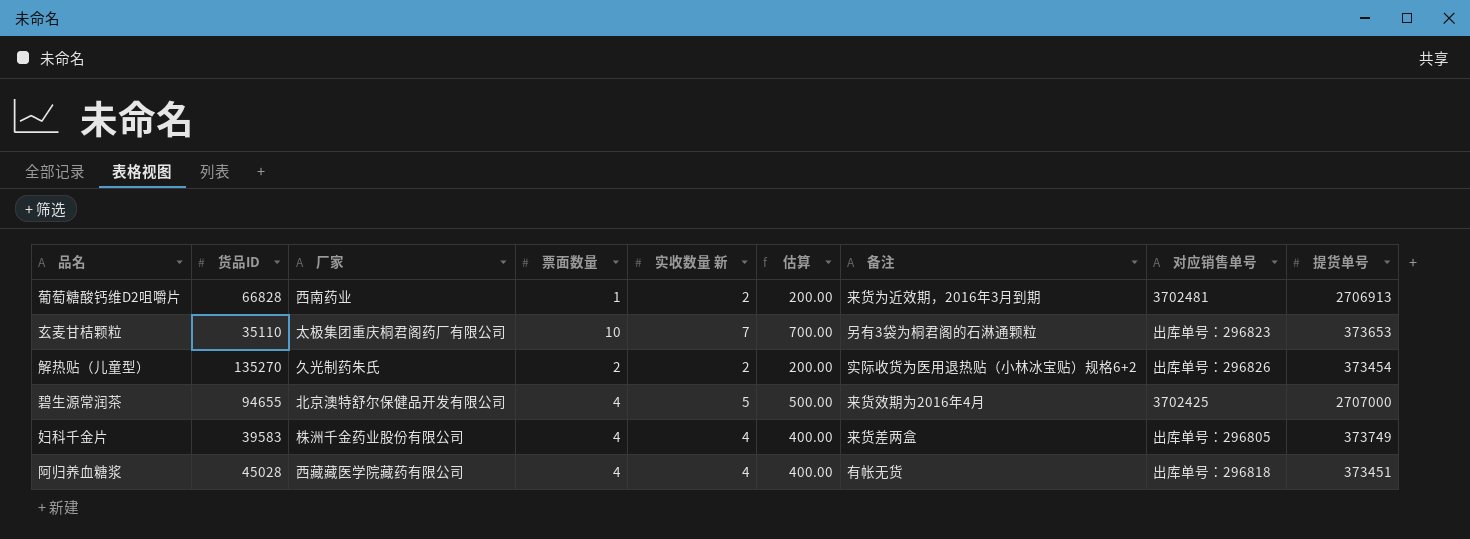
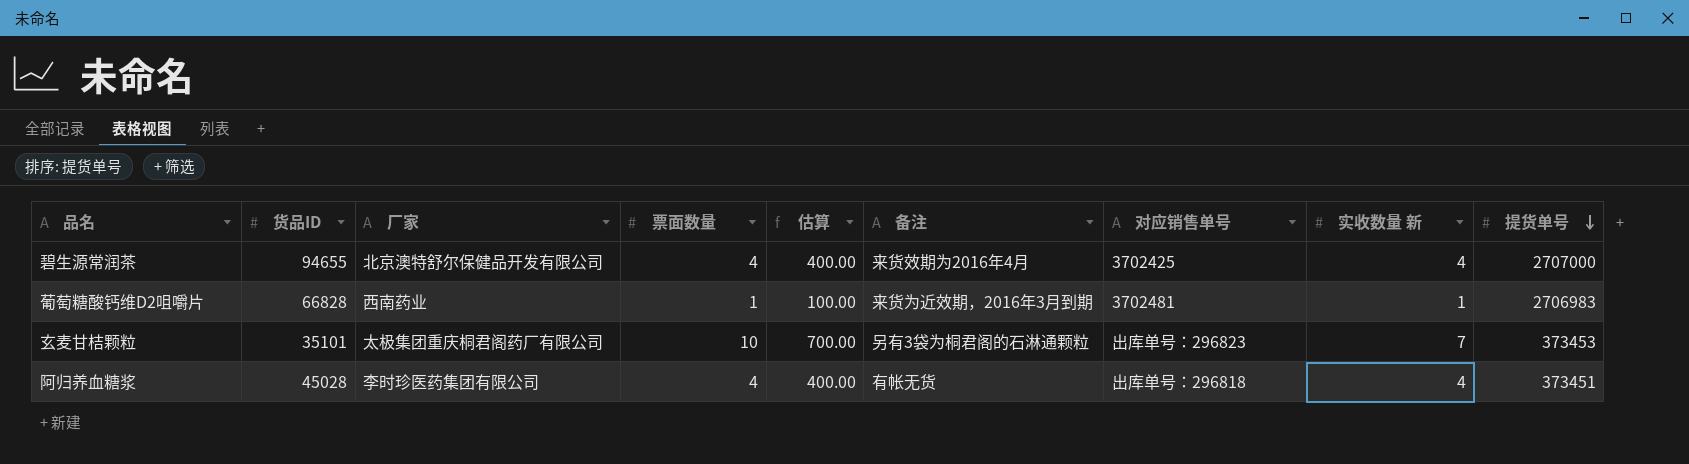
row order: none -> 提货单号 descending
column 实收数量 新 | position: 5 -> 8
row 解热贴（儿童型）: 135270 | 久光制药朱氏 | 2 | 2 | 200.00 | 实际收货为医用退热贴（小林冰宝贴）规格6+2 | 出库单号：296826 | 373454 -> none
row 妇科千金片: 39583 | 株洲千金药业股份有限公司 | 4 | 4 | 400.00 | 来货差两盒 | 出库单号：296805 | 373749 -> none
碧生源常润茶 | 估算: 500.00 -> 400.00
碧生源常润茶 | 实收数量 新: 5 -> 4
葡萄糖酸钙维D2咀嚼片 | 估算: 200.00 -> 100.00
葡萄糖酸钙维D2咀嚼片 | 实收数量 新: 2 -> 1
葡萄糖酸钙维D2咀嚼片 | 提货单号: 2706913 -> 2706983
玄麦甘桔颗粒 | 货品ID: 35110 -> 35101
玄麦甘桔颗粒 | 提货单号: 373653 -> 373453
阿归养血糖浆 | 厂家: 西藏藏医学院藏药有限公司 -> 李时珍医药集团有限公司

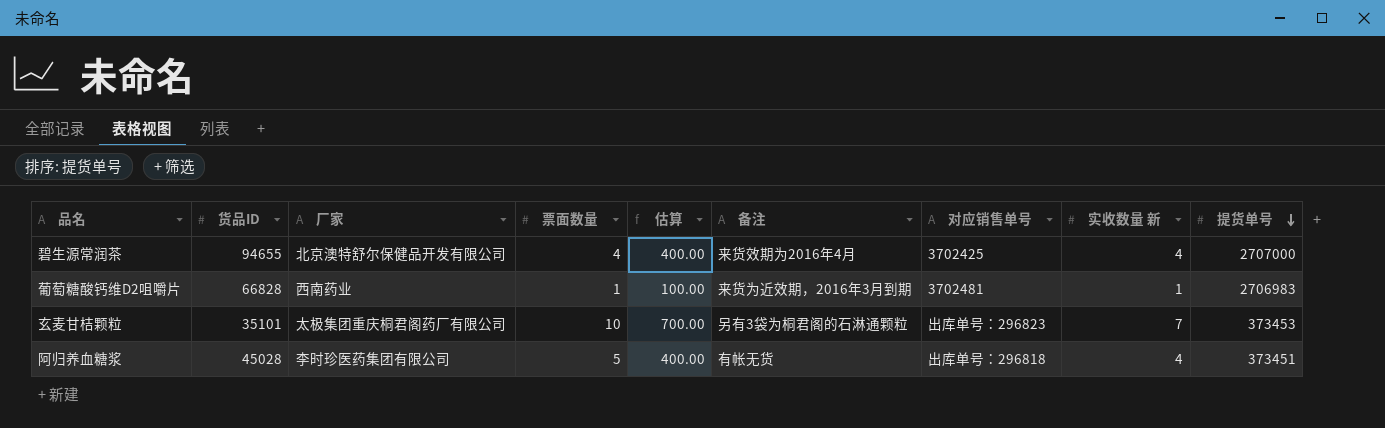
阿归养血糖浆 | 票面数量: 4 -> 5

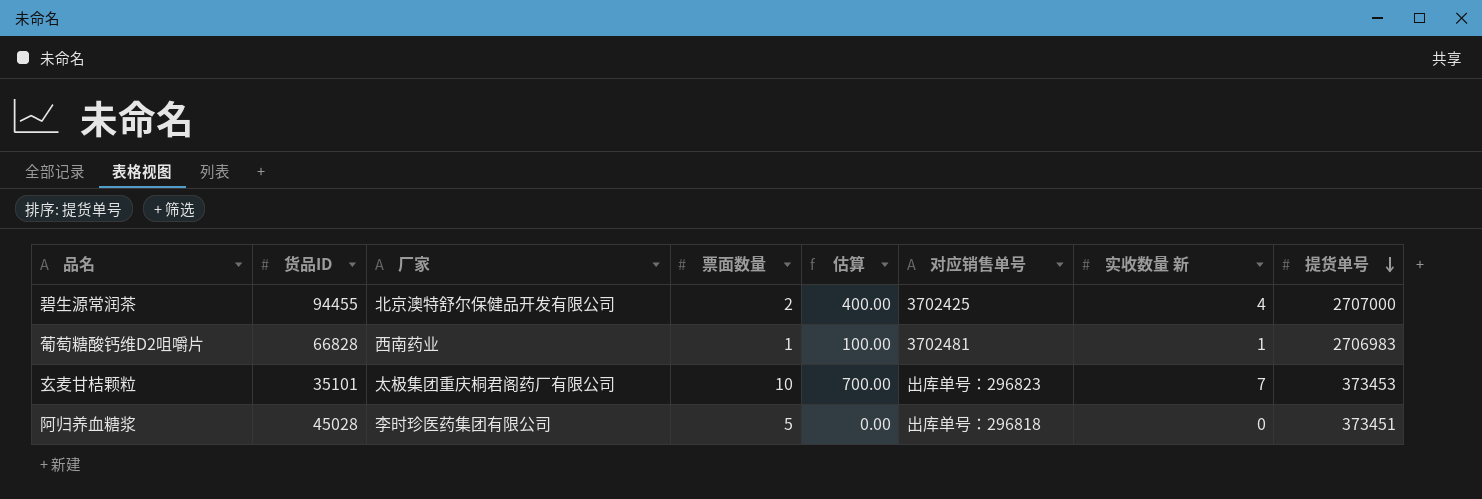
column 备注 | position: 6 -> none
碧生源常润茶 | 货品ID: 94655 -> 94455
碧生源常润茶 | 票面数量: 4 -> 2
阿归养血糖浆 | 估算: 400.00 -> 0.00
阿归养血糖浆 | 实收数量 新: 4 -> 0

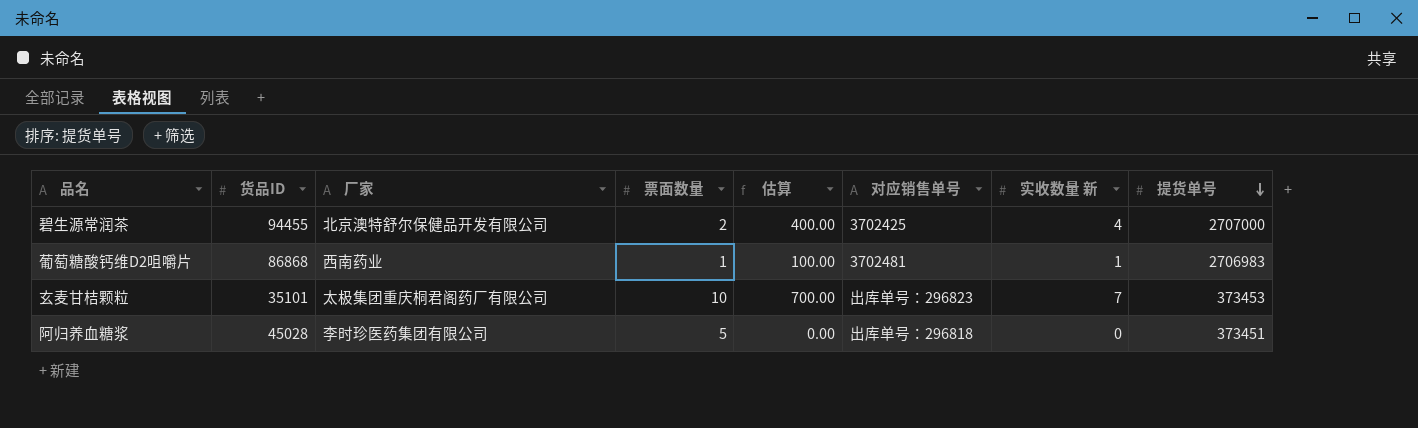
葡萄糖酸钙维D2咀嚼片 | 货品ID: 66828 -> 86868

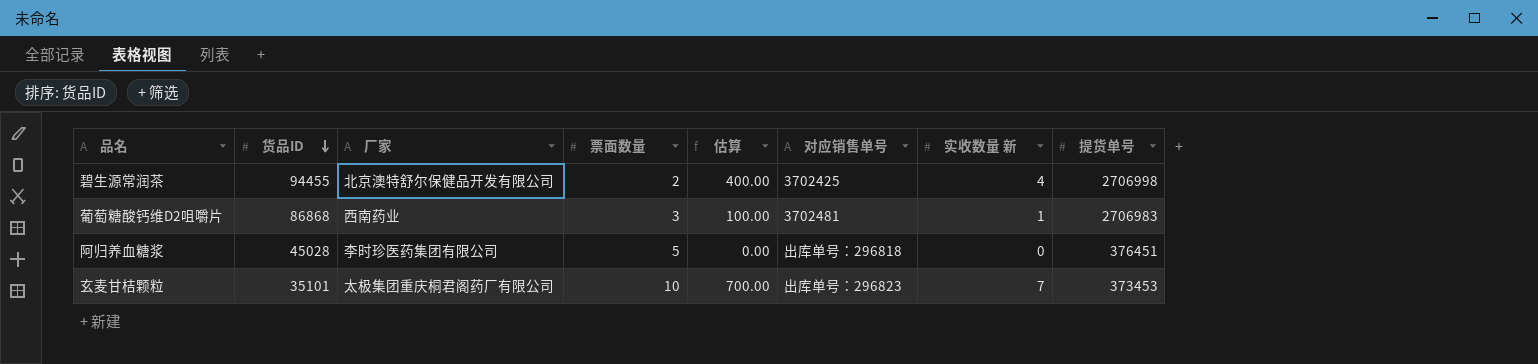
row order: 提货单号 descending -> 货品ID descending
碧生源常润茶 | 提货单号: 2707000 -> 2706998
葡萄糖酸钙维D2咀嚼片 | 票面数量: 1 -> 3
阿归养血糖浆 | 提货单号: 373451 -> 376451

